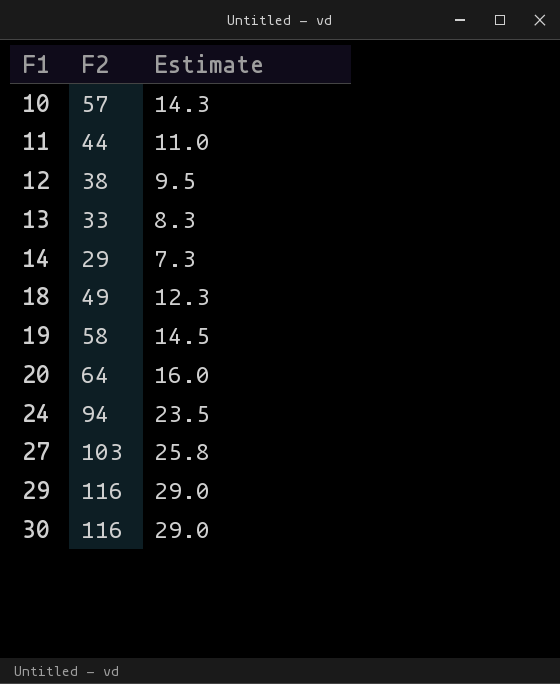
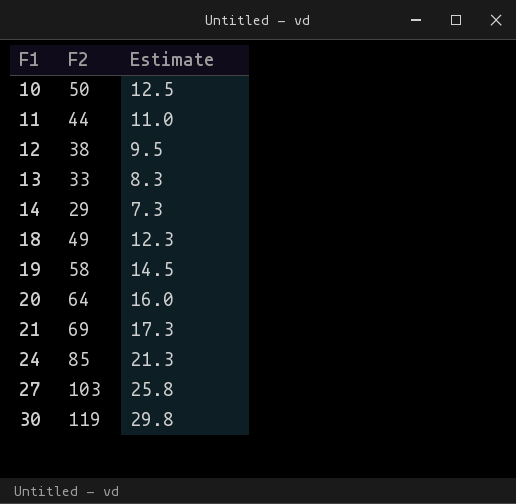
row 29: 116 | 29.0 -> none
10 | F2: 57 -> 50
10 | Estimate: 14.3 -> 12.5
row 21: none -> 69 | 17.3
24 | F2: 94 -> 85
24 | Estimate: 23.5 -> 21.3
30 | F2: 116 -> 119
30 | Estimate: 29.0 -> 29.8

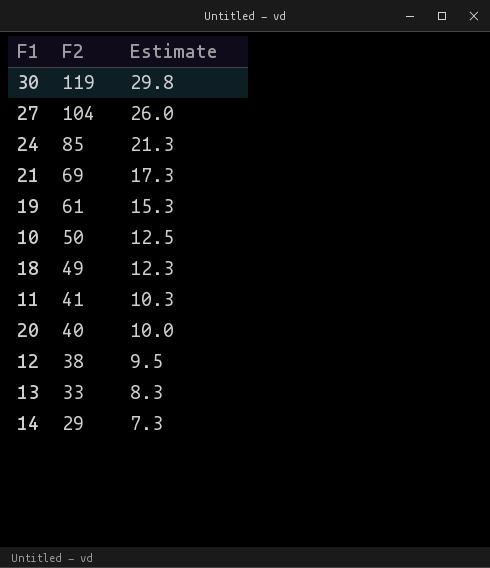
row order: F1 ascending -> F2 descending
27 | F2: 103 -> 104
27 | Estimate: 25.8 -> 26.0
19 | F2: 58 -> 61
19 | Estimate: 14.5 -> 15.3
11 | F2: 44 -> 41
11 | Estimate: 11.0 -> 10.3
20 | F2: 64 -> 40
20 | Estimate: 16.0 -> 10.0

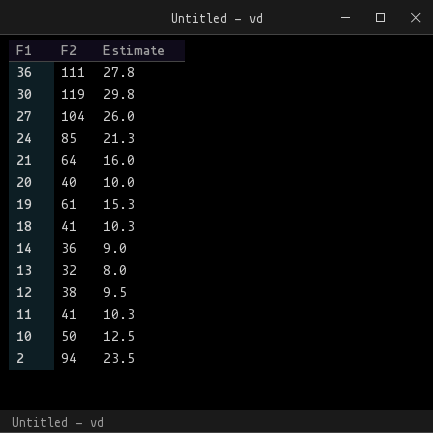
row order: F2 descending -> F1 descending
row 36: none -> 111 | 27.8
21 | F2: 69 -> 64
21 | Estimate: 17.3 -> 16.0
18 | F2: 49 -> 41
18 | Estimate: 12.3 -> 10.3
14 | F2: 29 -> 36
14 | Estimate: 7.3 -> 9.0
13 | F2: 33 -> 32
13 | Estimate: 8.3 -> 8.0
row 2: none -> 94 | 23.5

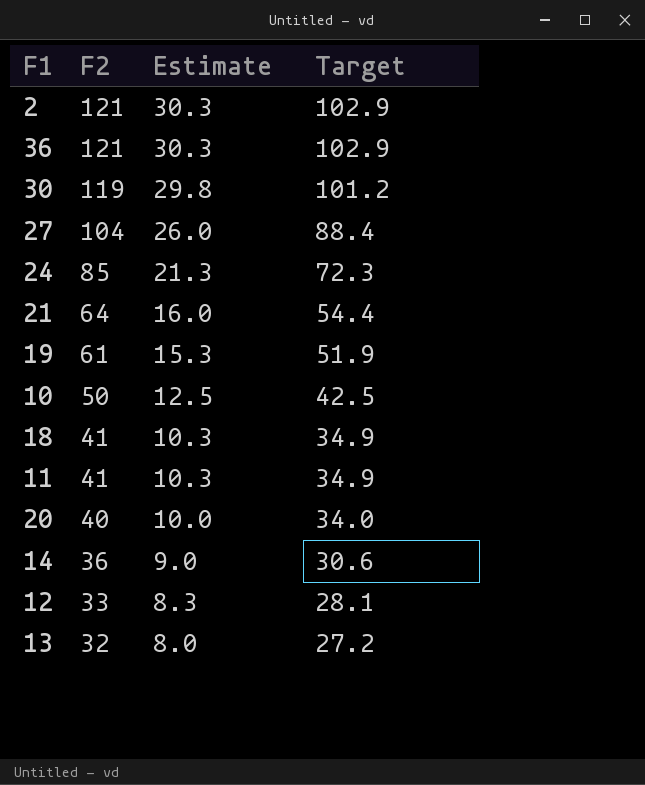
row order: F1 descending -> F2 descending
column Target | formula: none -> [F2] * 0.85
2 | F2: 94 -> 121
2 | Estimate: 23.5 -> 30.3
36 | F2: 111 -> 121
36 | Estimate: 27.8 -> 30.3
12 | F2: 38 -> 33
12 | Estimate: 9.5 -> 8.3

